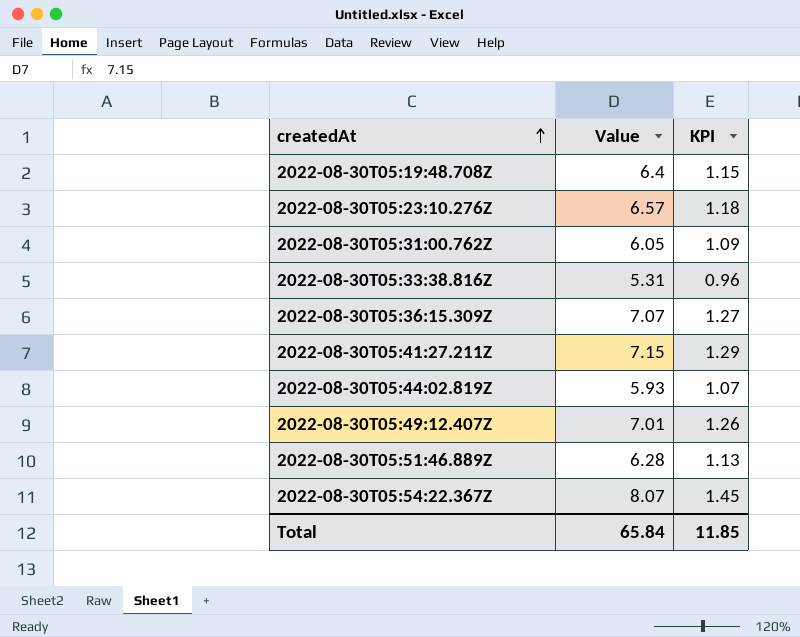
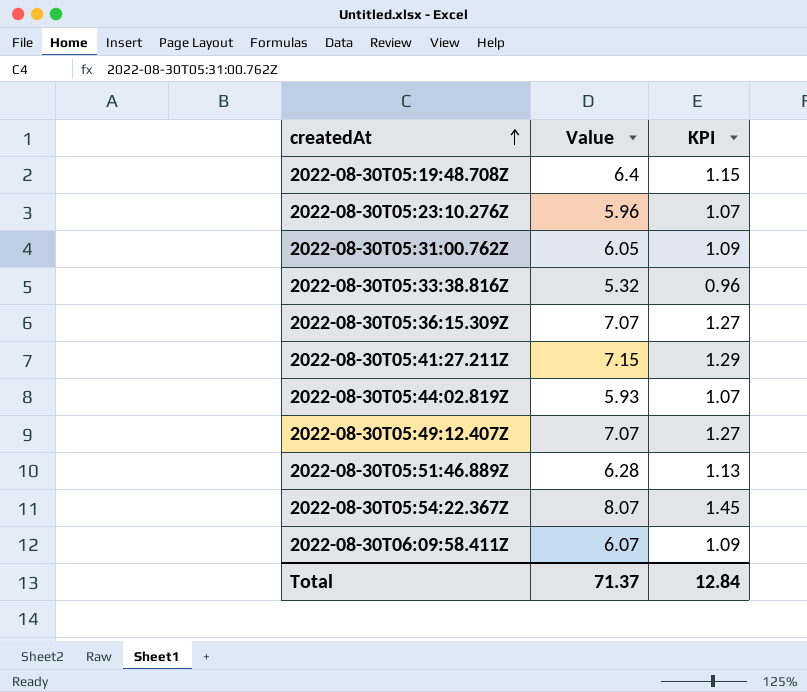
2022-08-30T05:23:10.276Z | Value: 6.57 -> 5.96
2022-08-30T05:23:10.276Z | KPI: 1.18 -> 1.07
2022-08-30T05:33:38.816Z | Value: 5.31 -> 5.32
2022-08-30T05:49:12.407Z | Value: 7.01 -> 7.07
2022-08-30T05:49:12.407Z | KPI: 1.26 -> 1.27
row 2022-08-30T06:09:58.411Z: none -> 6.07 | 1.09
Total | Value: 65.84 -> 71.37
Total | KPI: 11.85 -> 12.84

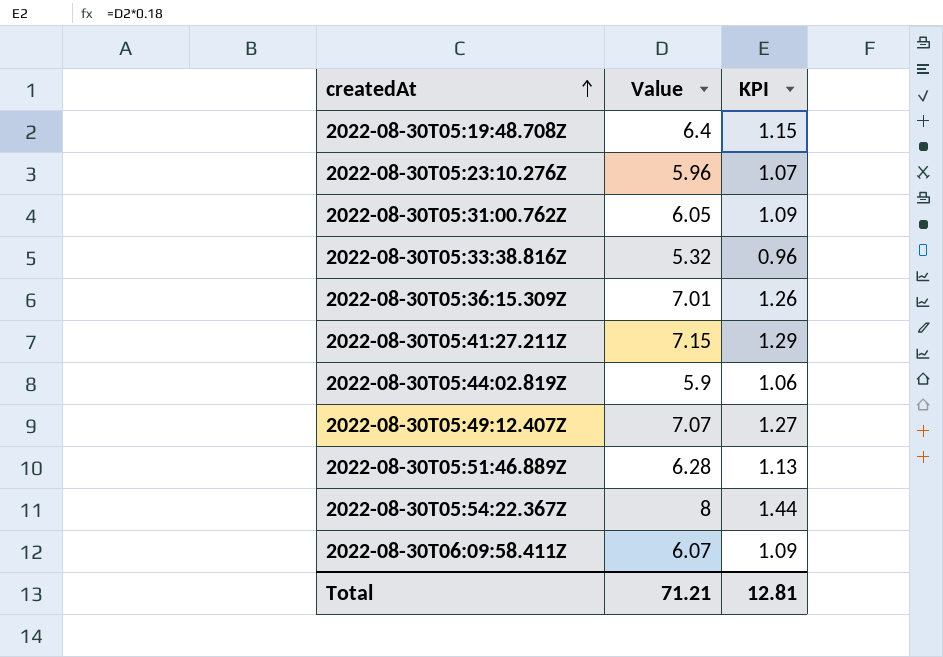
2022-08-30T05:36:15.309Z | Value: 7.07 -> 7.01
2022-08-30T05:36:15.309Z | KPI: 1.27 -> 1.26
2022-08-30T05:44:02.819Z | Value: 5.93 -> 5.9
2022-08-30T05:44:02.819Z | KPI: 1.07 -> 1.06
2022-08-30T05:54:22.367Z | Value: 8.07 -> 8
2022-08-30T05:54:22.367Z | KPI: 1.45 -> 1.44
Total | Value: 71.37 -> 71.21
Total | KPI: 12.84 -> 12.81

